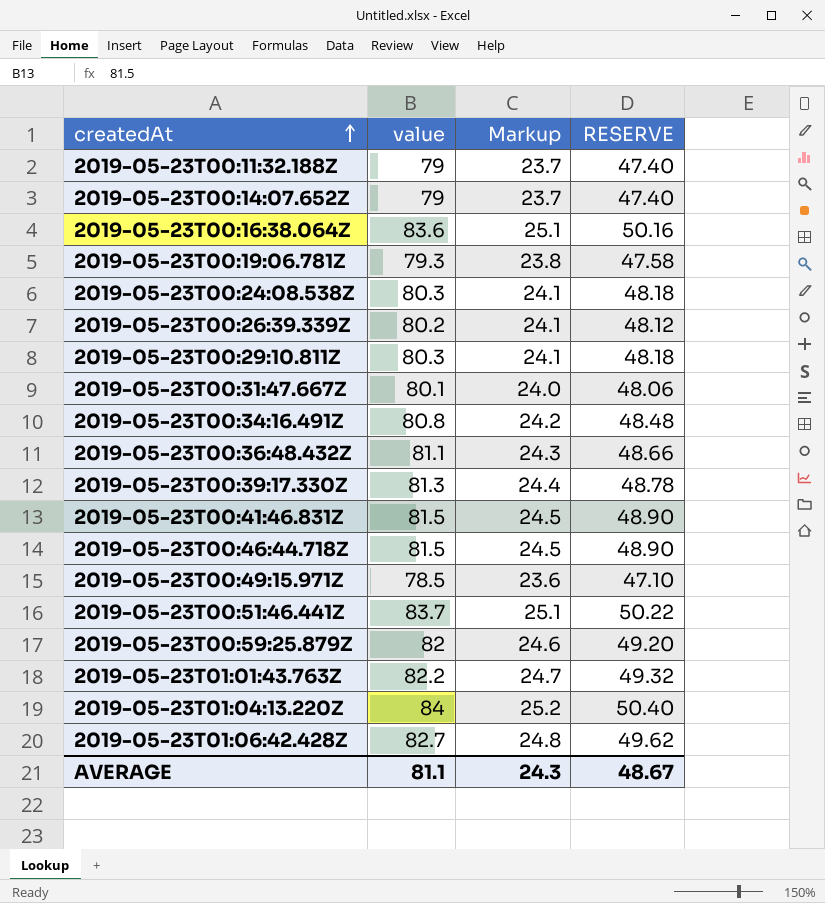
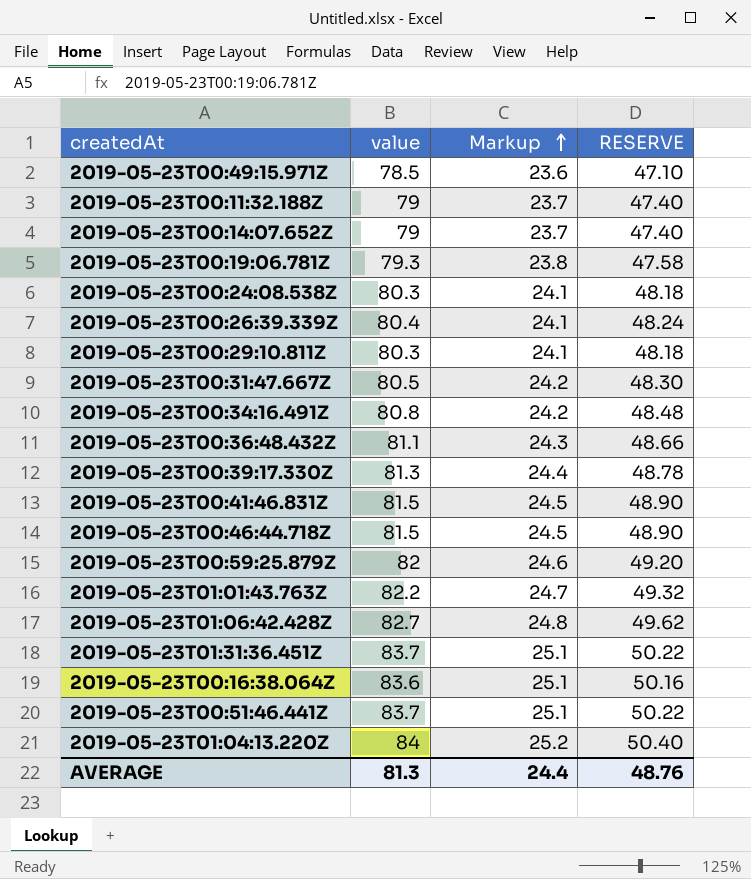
row order: createdAt ascending -> Markup ascending
2019-05-23T00:26:39.339Z | value: 80.2 -> 80.4
2019-05-23T00:26:39.339Z | RESERVE: 48.12 -> 48.24
2019-05-23T00:31:47.667Z | value: 80.1 -> 80.5
2019-05-23T00:31:47.667Z | Markup: 24.0 -> 24.2
2019-05-23T00:31:47.667Z | RESERVE: 48.06 -> 48.30
row 2019-05-23T01:31:36.451Z: none -> 83.7 | 25.1 | 50.22
AVERAGE | value: 81.1 -> 81.3
AVERAGE | Markup: 24.3 -> 24.4
AVERAGE | RESERVE: 48.67 -> 48.76

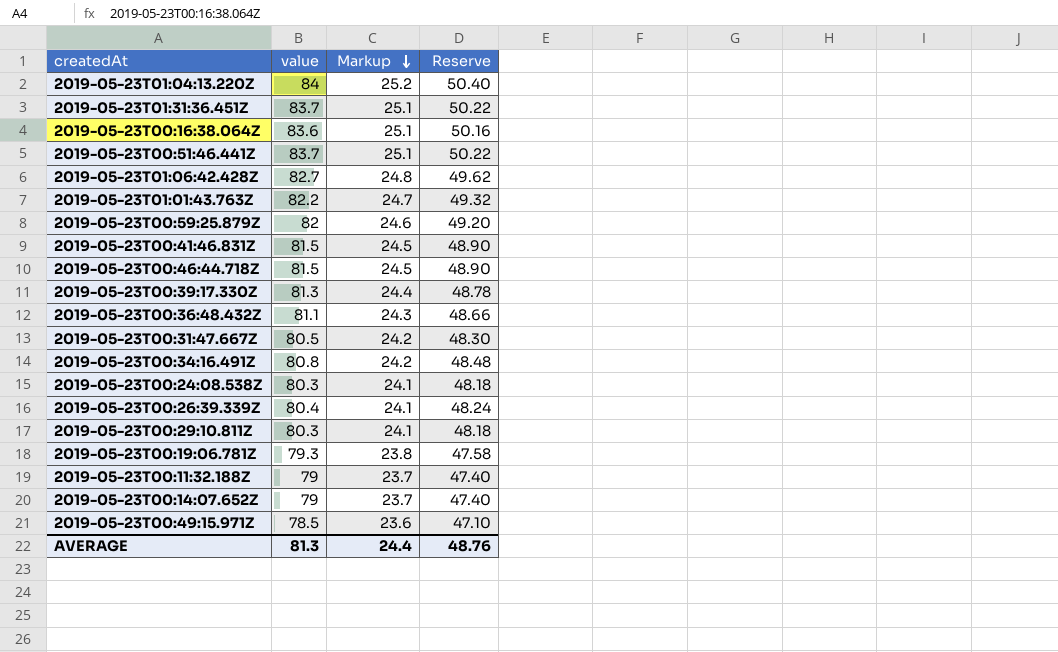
row order: Markup ascending -> Markup descending
column name: RESERVE -> Reserve

